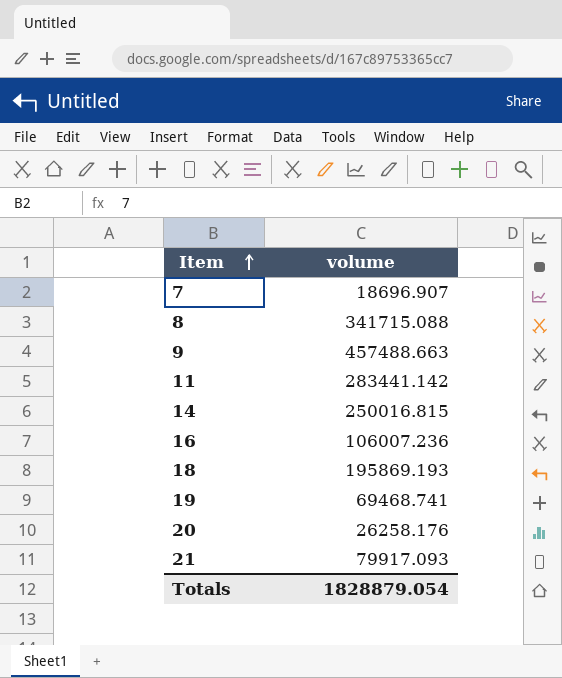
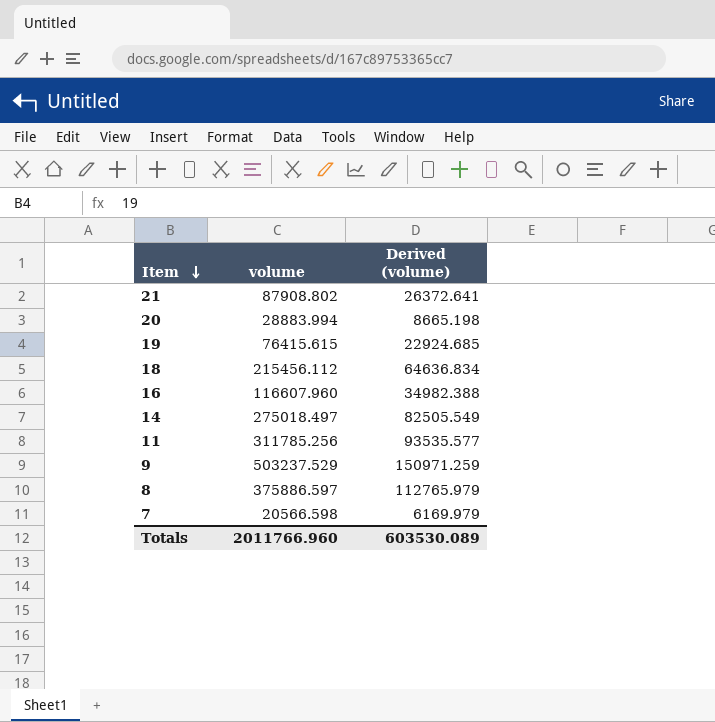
row order: Item ascending -> Item descending
column Derived (volume) | formula: none -> [volume] * 0.3
21 | volume: 79917.093 -> 87908.802
20 | volume: 26258.176 -> 28883.994
19 | volume: 69468.741 -> 76415.615
18 | volume: 195869.193 -> 215456.112
16 | volume: 106007.236 -> 116607.960
14 | volume: 250016.815 -> 275018.497
11 | volume: 283441.142 -> 311785.256
9 | volume: 457488.663 -> 503237.529
8 | volume: 341715.088 -> 375886.597
7 | volume: 18696.907 -> 20566.598
Totals | volume: 1828879.054 -> 2011766.960

